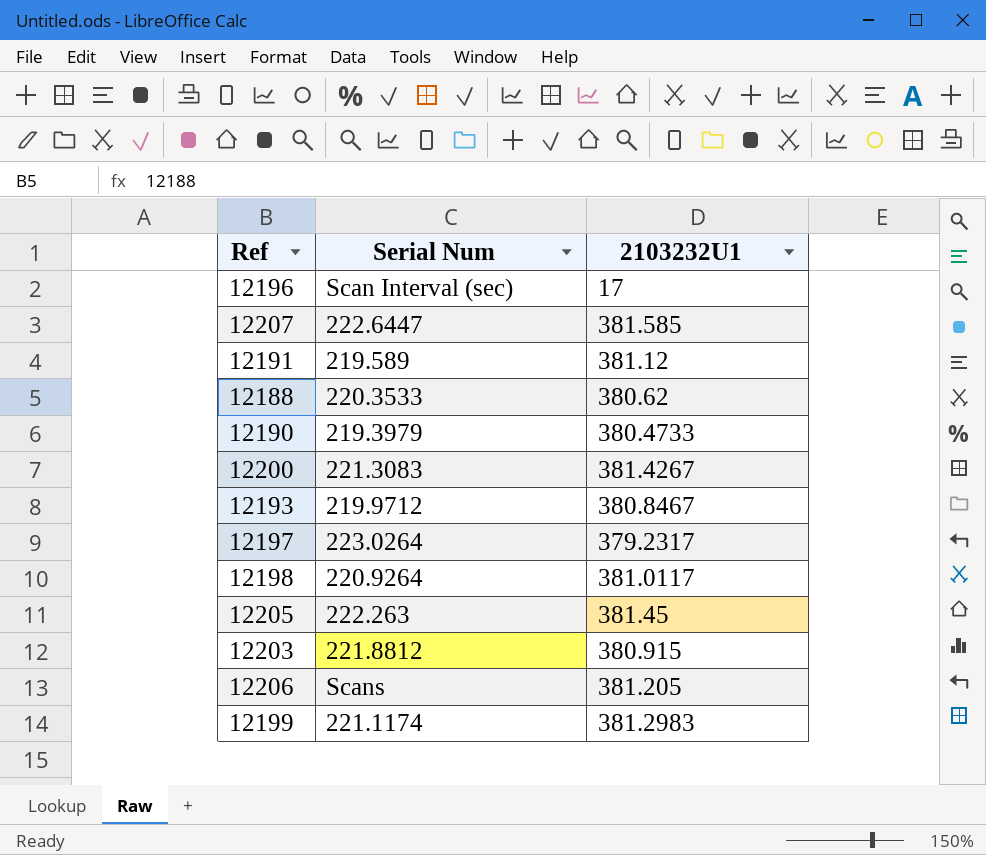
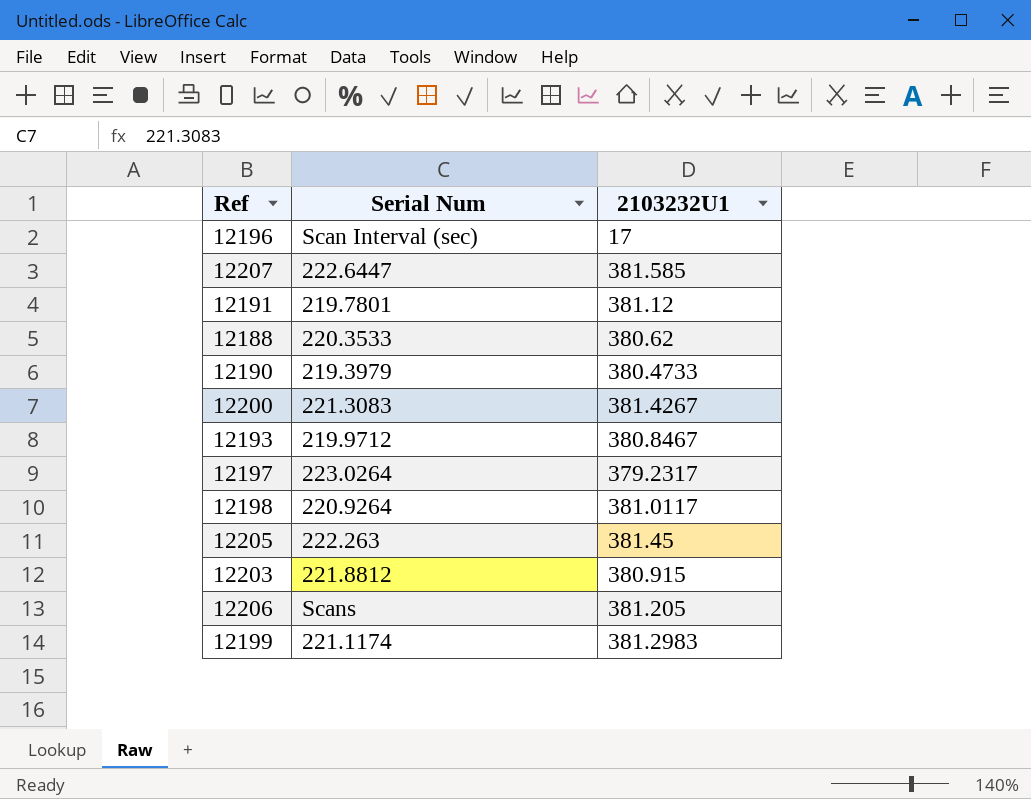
12191 | Serial Num: 219.589 -> 219.7801

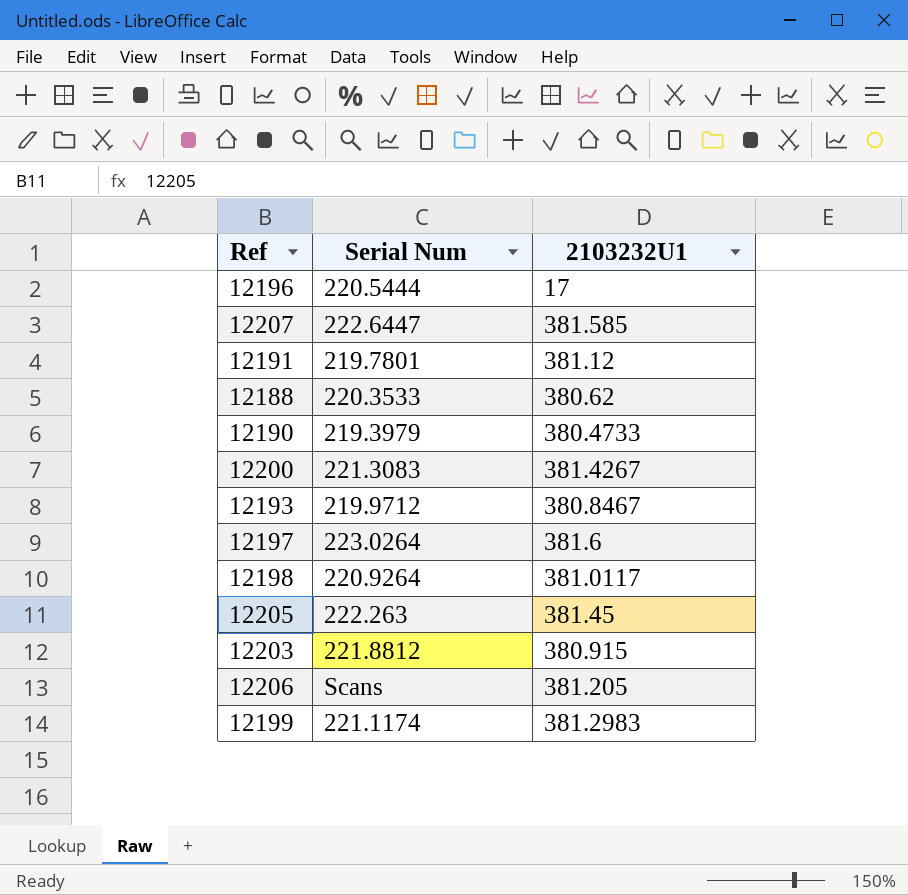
12196 | Serial Num: Scan Interval (sec) -> 220.5444
12197 | 2103232U1: 379.2317 -> 381.6

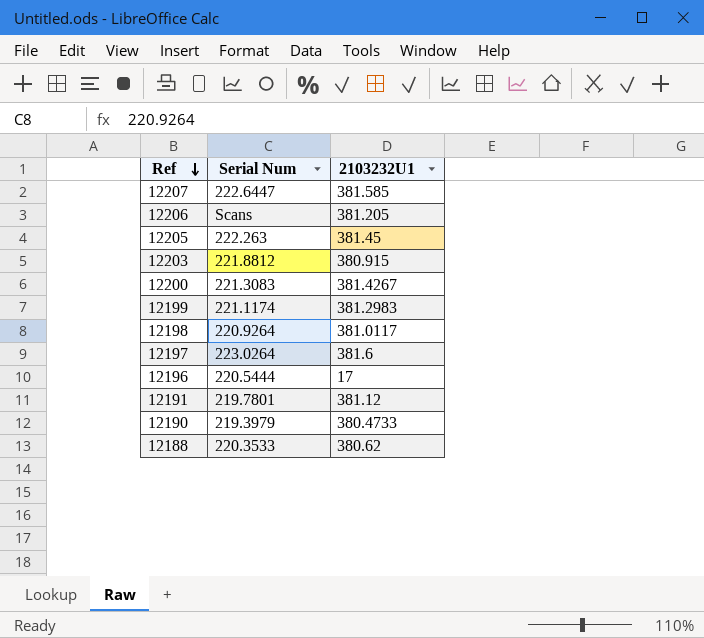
row order: none -> Ref descending
row 12193: 219.9712 | 380.8467 -> none

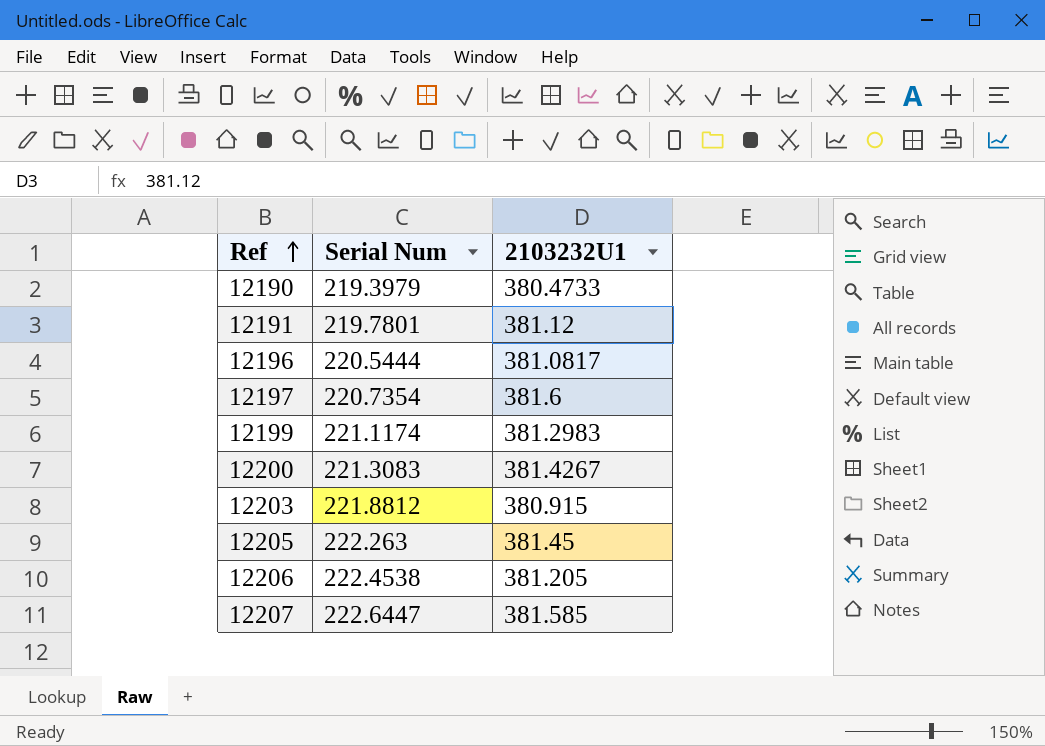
row order: Ref descending -> Ref ascending
row 12198: 220.9264 | 381.0117 -> none
row 12188: 220.3533 | 380.62 -> none
12196 | 2103232U1: 17 -> 381.0817
12197 | Serial Num: 223.0264 -> 220.7354
12206 | Serial Num: Scans -> 222.4538

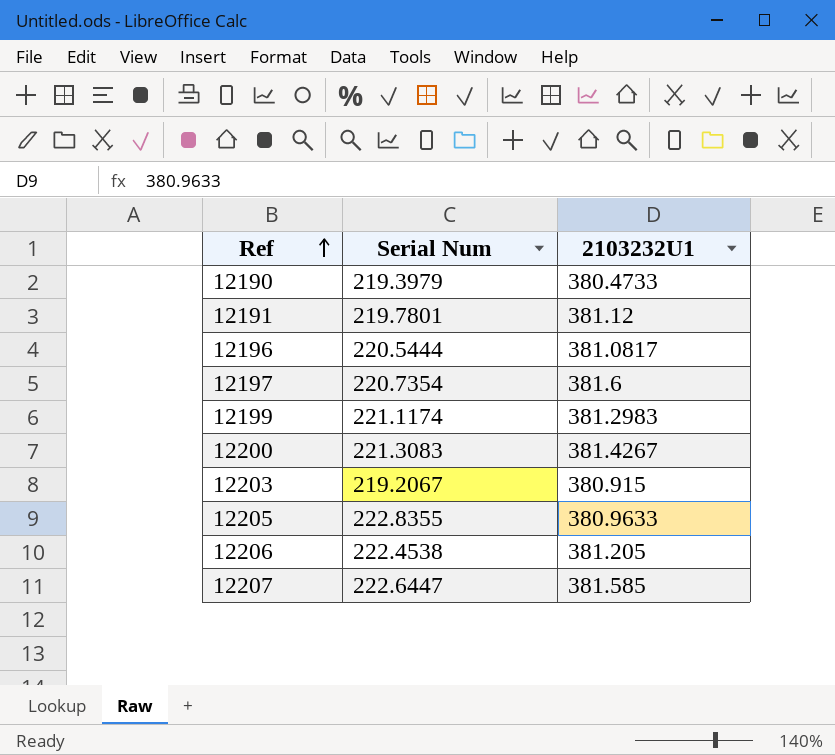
12203 | Serial Num: 221.8812 -> 219.2067
12205 | Serial Num: 222.263 -> 222.8355
12205 | 2103232U1: 381.45 -> 380.9633

